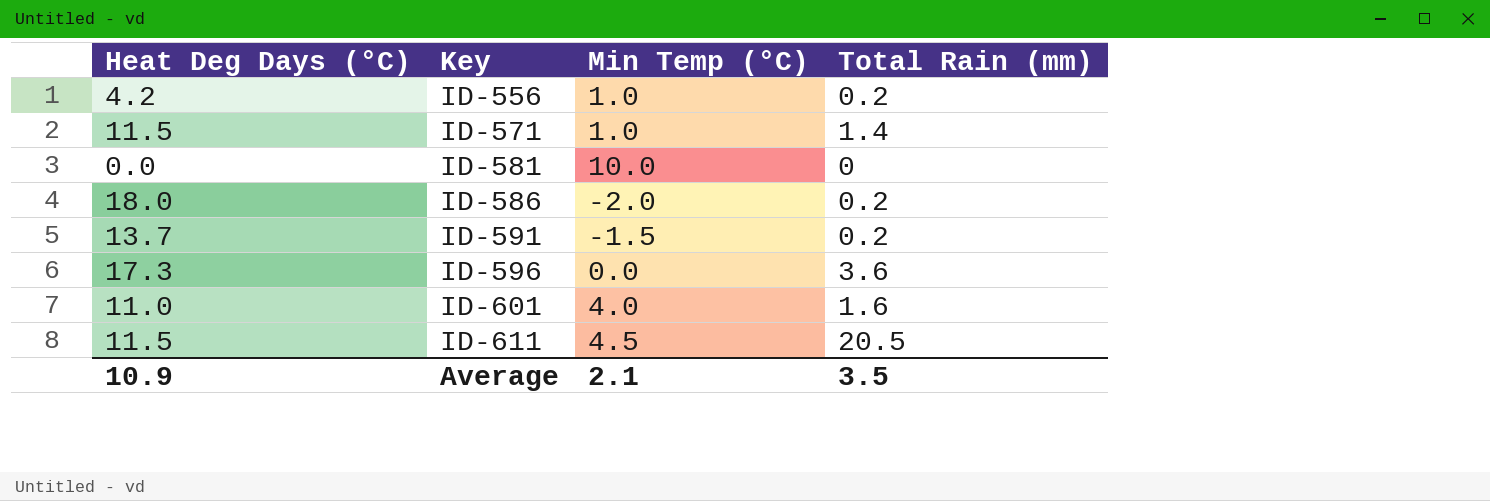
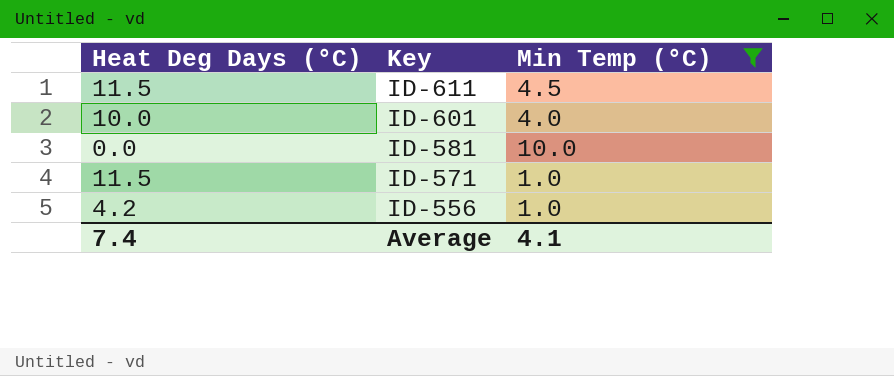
filter: none -> Min Temp (°C) >= 1.0
row order: Key ascending -> Key descending
column Total Rain (mm) | position: 4 -> none
ID-601 | Heat Deg Days (°C): 11.0 -> 10.0
Average | Heat Deg Days (°C): 10.9 -> 7.4
Average | Min Temp (°C): 2.1 -> 4.1

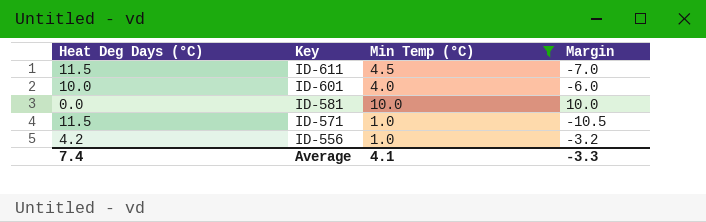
column Margin | formula: none -> [Min Temp (°C)] - [Heat Deg Days (°C)]

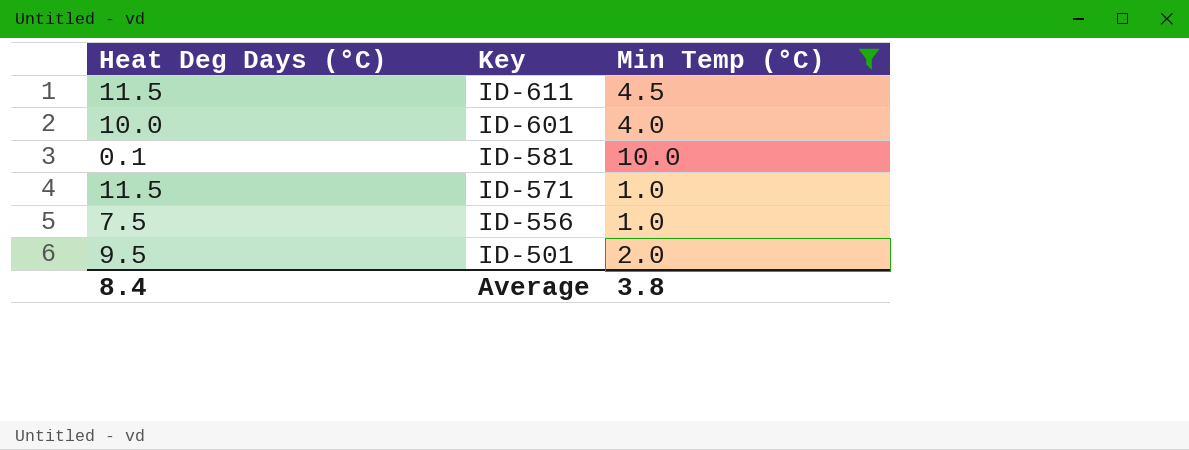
column Margin | formula: [Min Temp (°C)] - [Heat Deg Days (°C)] -> none
ID-581 | Heat Deg Days (°C): 0.0 -> 0.1
ID-556 | Heat Deg Days (°C): 4.2 -> 7.5
row ID-501: none -> 9.5 | 2.0
Average | Heat Deg Days (°C): 7.4 -> 8.4
Average | Min Temp (°C): 4.1 -> 3.8

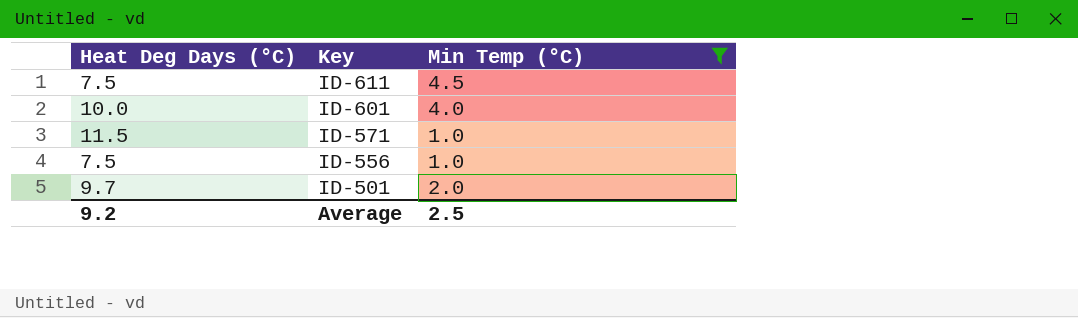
row ID-581: 0.1 | 10.0 -> none
ID-611 | Heat Deg Days (°C): 11.5 -> 7.5
ID-501 | Heat Deg Days (°C): 9.5 -> 9.7
Average | Heat Deg Days (°C): 8.4 -> 9.2
Average | Min Temp (°C): 3.8 -> 2.5

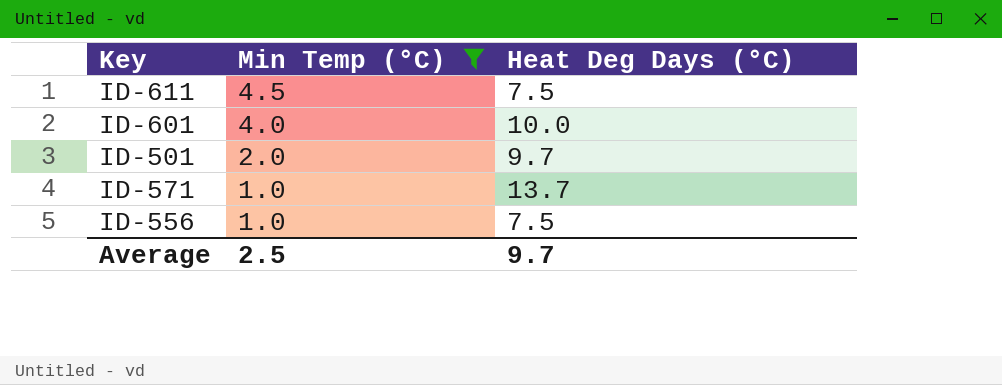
row order: Key descending -> Min Temp (°C) descending
column Heat Deg Days (°C) | position: 1 -> 3
ID-571 | Heat Deg Days (°C): 11.5 -> 13.7
Average | Heat Deg Days (°C): 9.2 -> 9.7

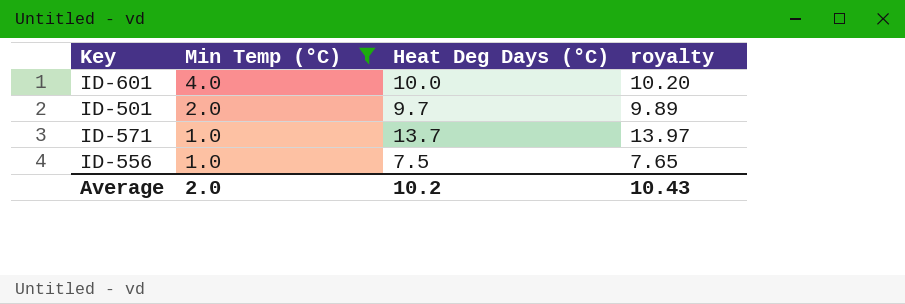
column royalty | formula: none -> [Heat Deg Days (°C)] * 1.02
row ID-611: 4.5 | 7.5 -> none
Average | Min Temp (°C): 2.5 -> 2.0
Average | Heat Deg Days (°C): 9.7 -> 10.2

